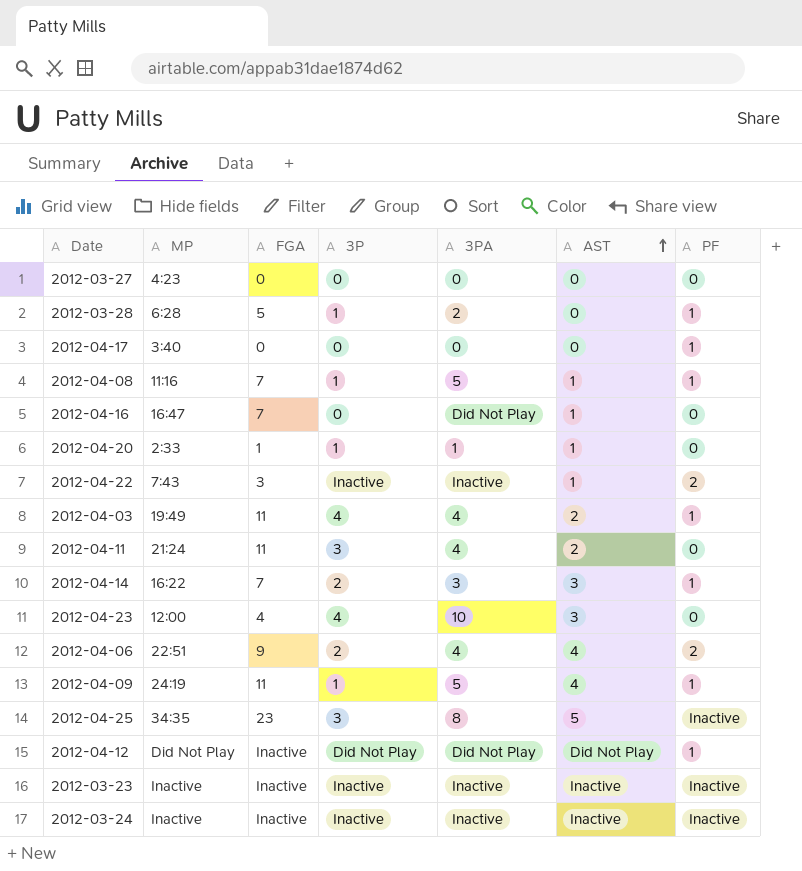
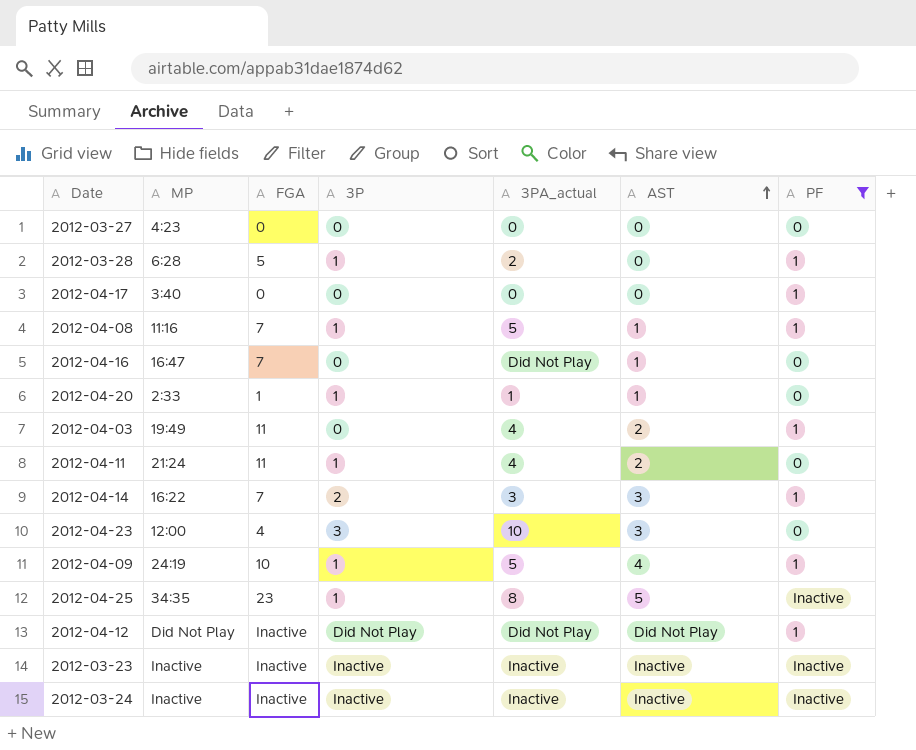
filter: none -> PF != 2
column name: 3PA -> 3PA_actual
2012-04-03 | 3P: 4 -> 0
2012-04-11 | 3P: 3 -> 1
2012-04-23 | 3P: 4 -> 3
2012-04-09 | FGA: 11 -> 10
2012-04-25 | 3P: 3 -> 1

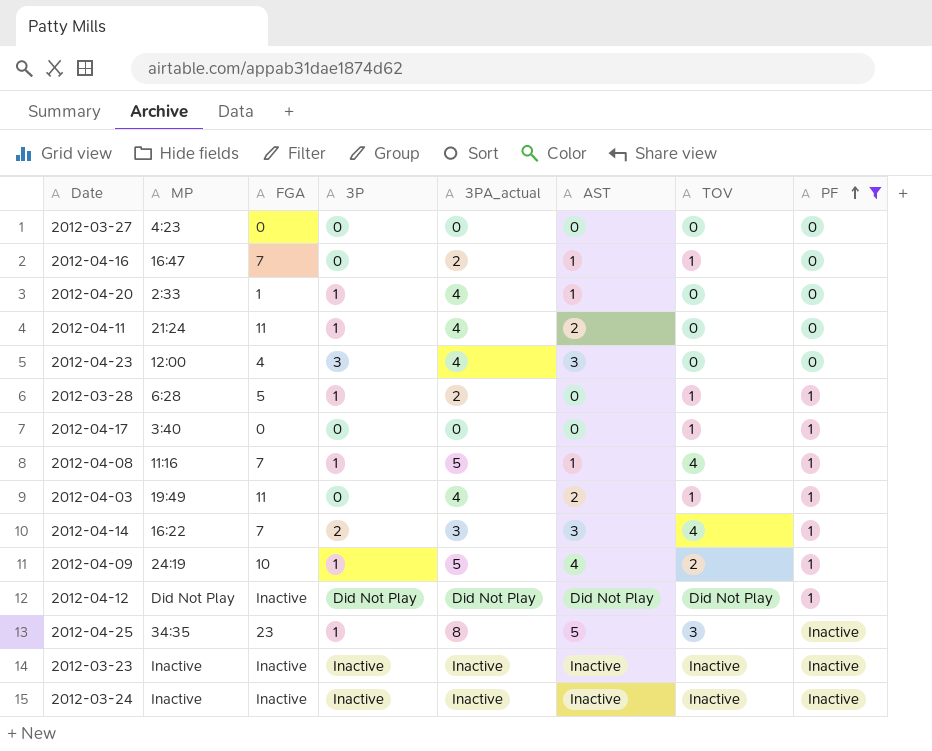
row order: AST ascending -> PF ascending
column TOV | position: none -> 7
2012-04-16 | 3PA_actual: Did Not Play -> 2
2012-04-20 | 3PA_actual: 1 -> 4
2012-04-23 | 3PA_actual: 10 -> 4

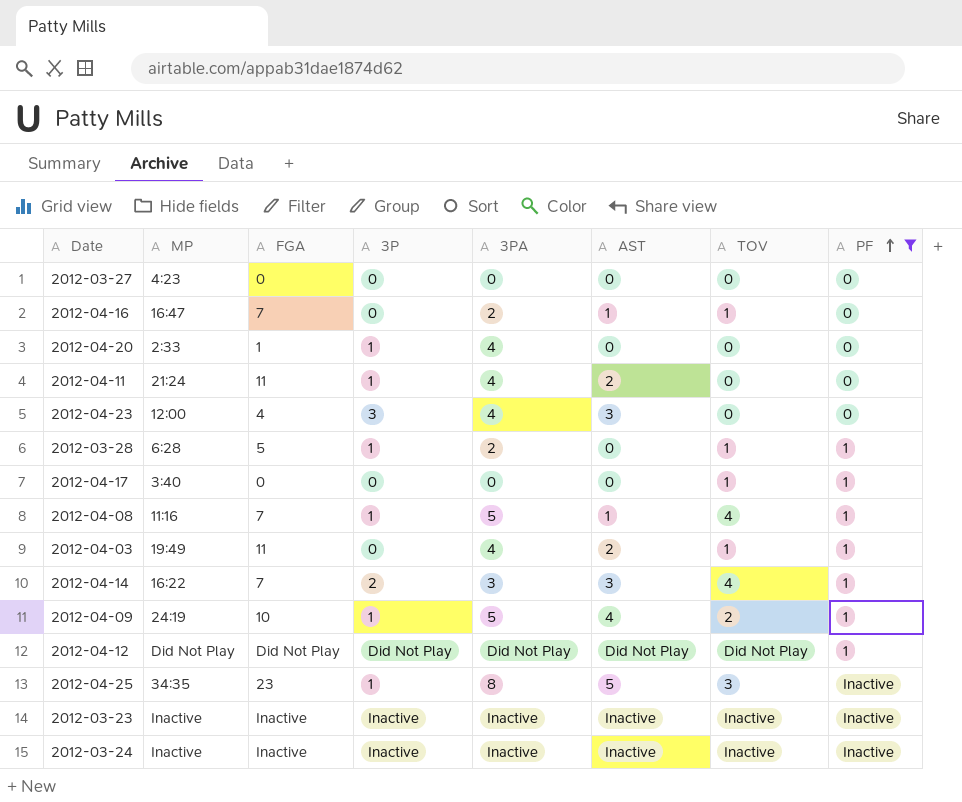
column name: 3PA_actual -> 3PA
2012-04-20 | AST: 1 -> 0
2012-04-12 | FGA: Inactive -> Did Not Play

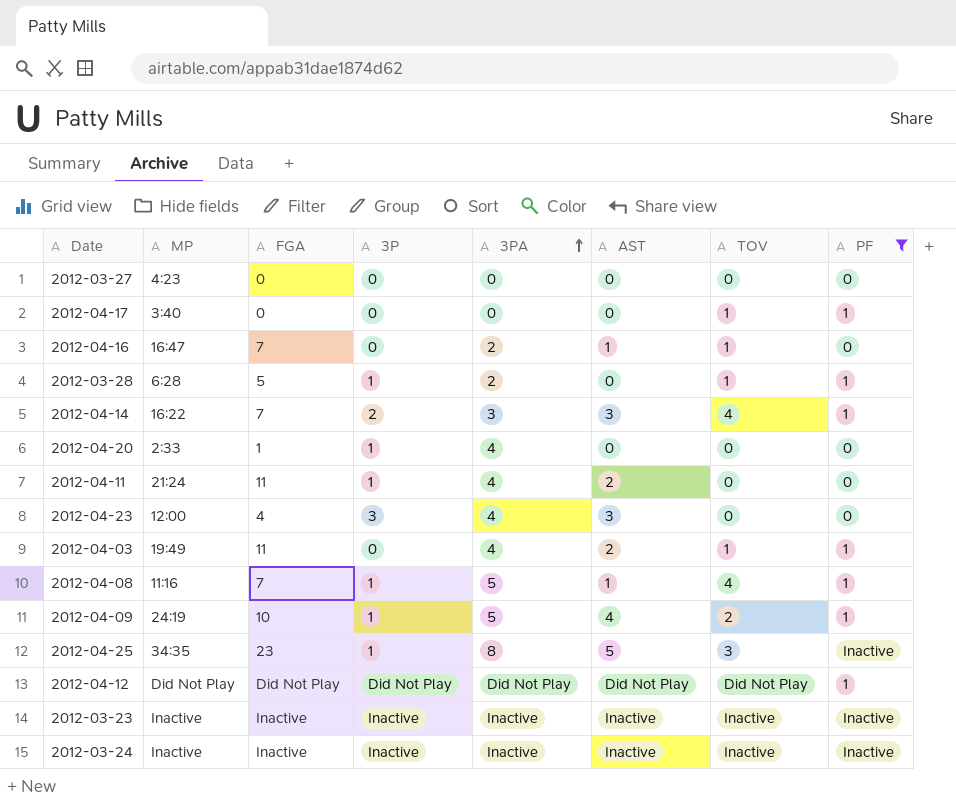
row order: PF ascending -> 3PA ascending

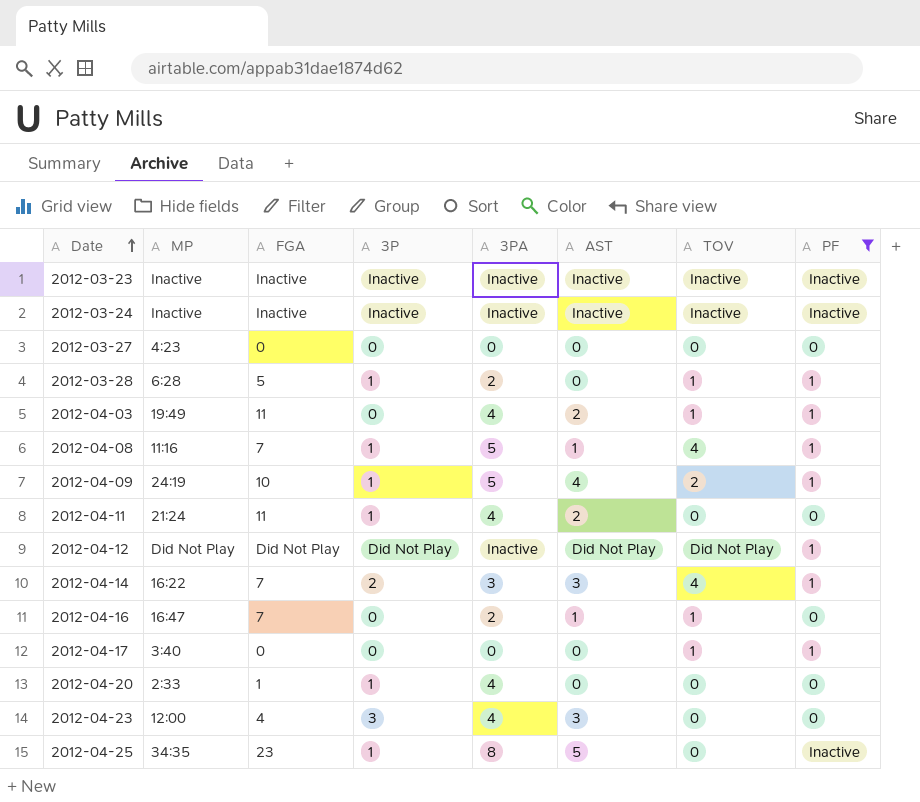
row order: 3PA ascending -> Date ascending
2012-04-12 | 3PA: Did Not Play -> Inactive
2012-04-25 | TOV: 3 -> 0

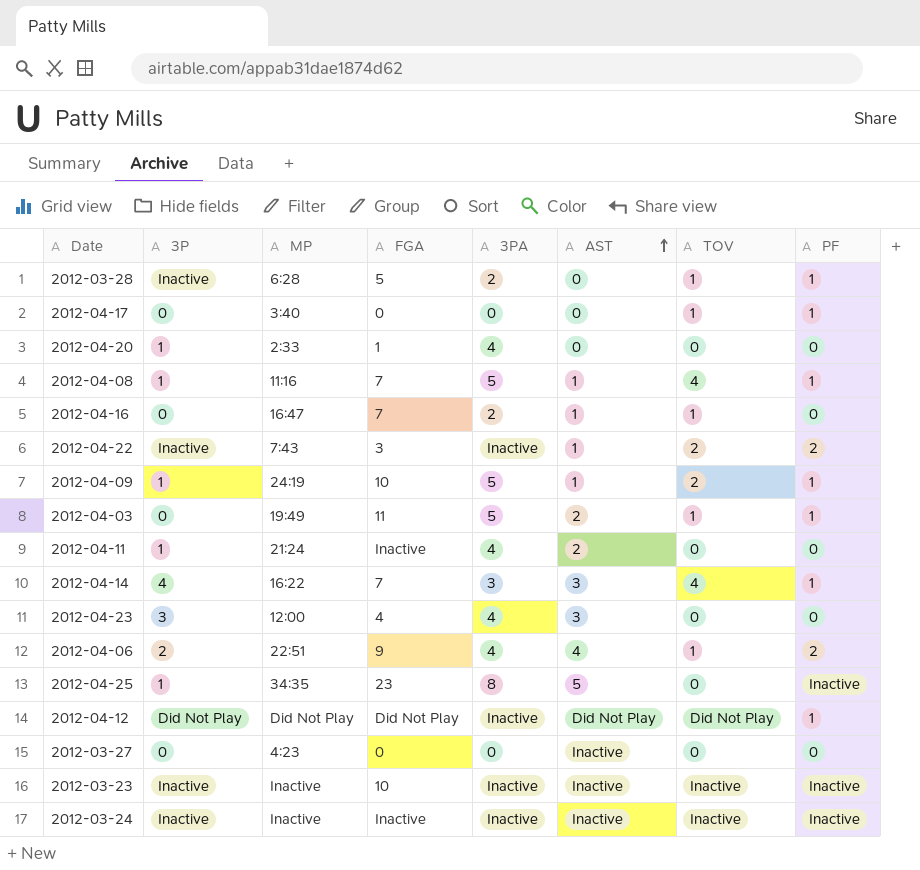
filter: PF != 2 -> none
row order: Date ascending -> AST ascending
column 3P | position: 4 -> 2
2012-03-28 | 3P: 1 -> Inactive
2012-04-09 | AST: 4 -> 1
2012-04-03 | 3PA: 4 -> 5
2012-04-11 | FGA: 11 -> Inactive
2012-04-14 | 3P: 2 -> 4
2012-03-27 | AST: 0 -> Inactive
2012-03-23 | FGA: Inactive -> 10

